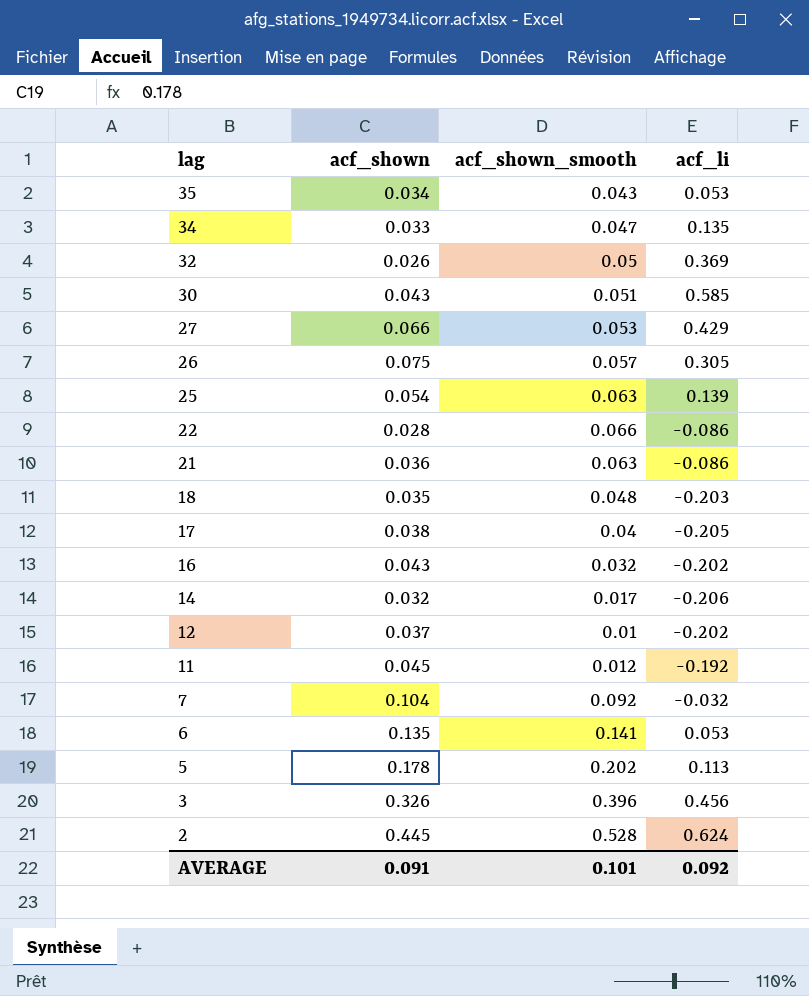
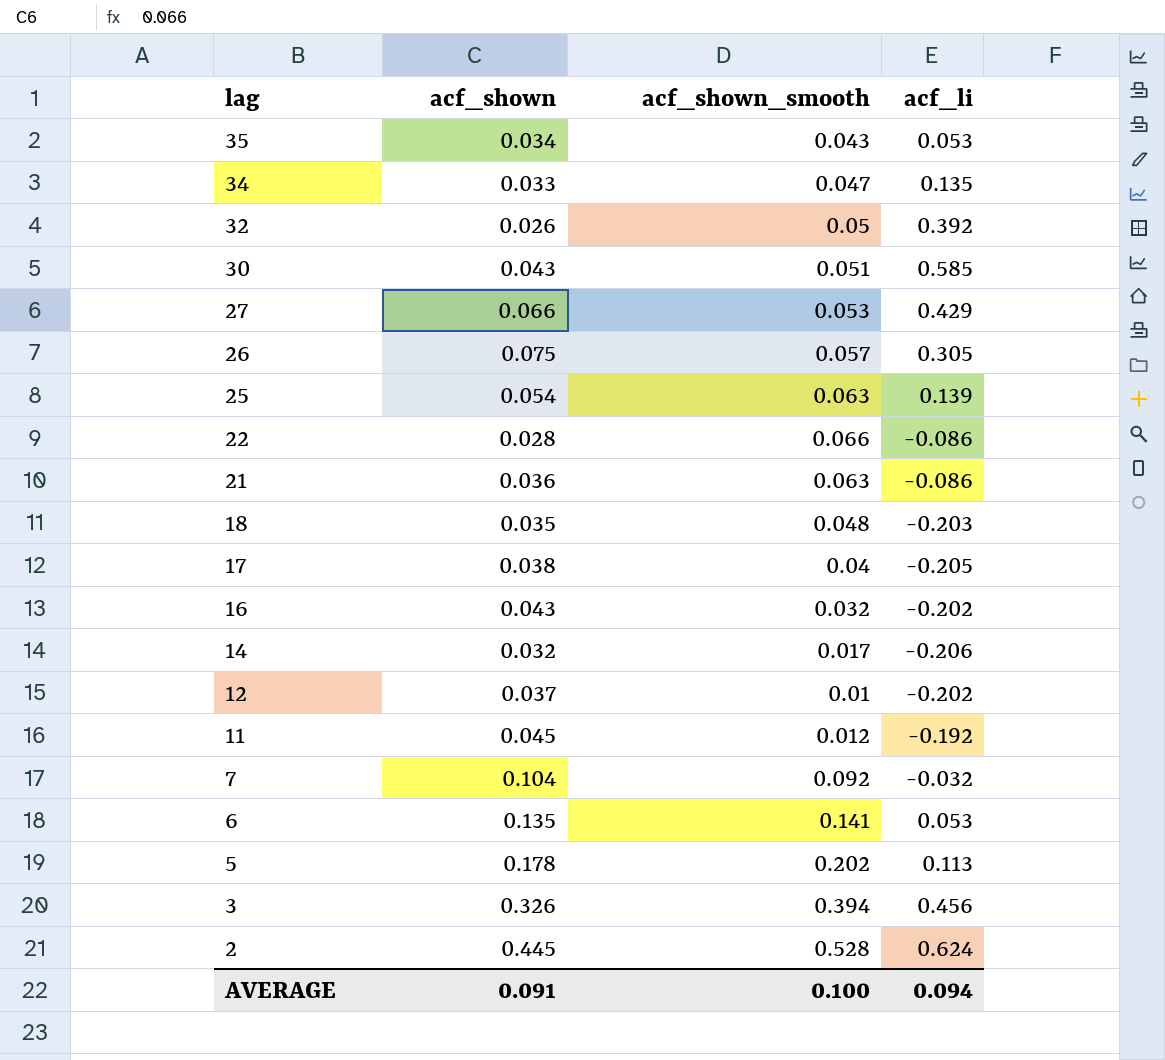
32 | acf_li: 0.369 -> 0.392
3 | acf_shown_smooth: 0.396 -> 0.394
AVERAGE | acf_shown_smooth: 0.101 -> 0.100
AVERAGE | acf_li: 0.092 -> 0.094

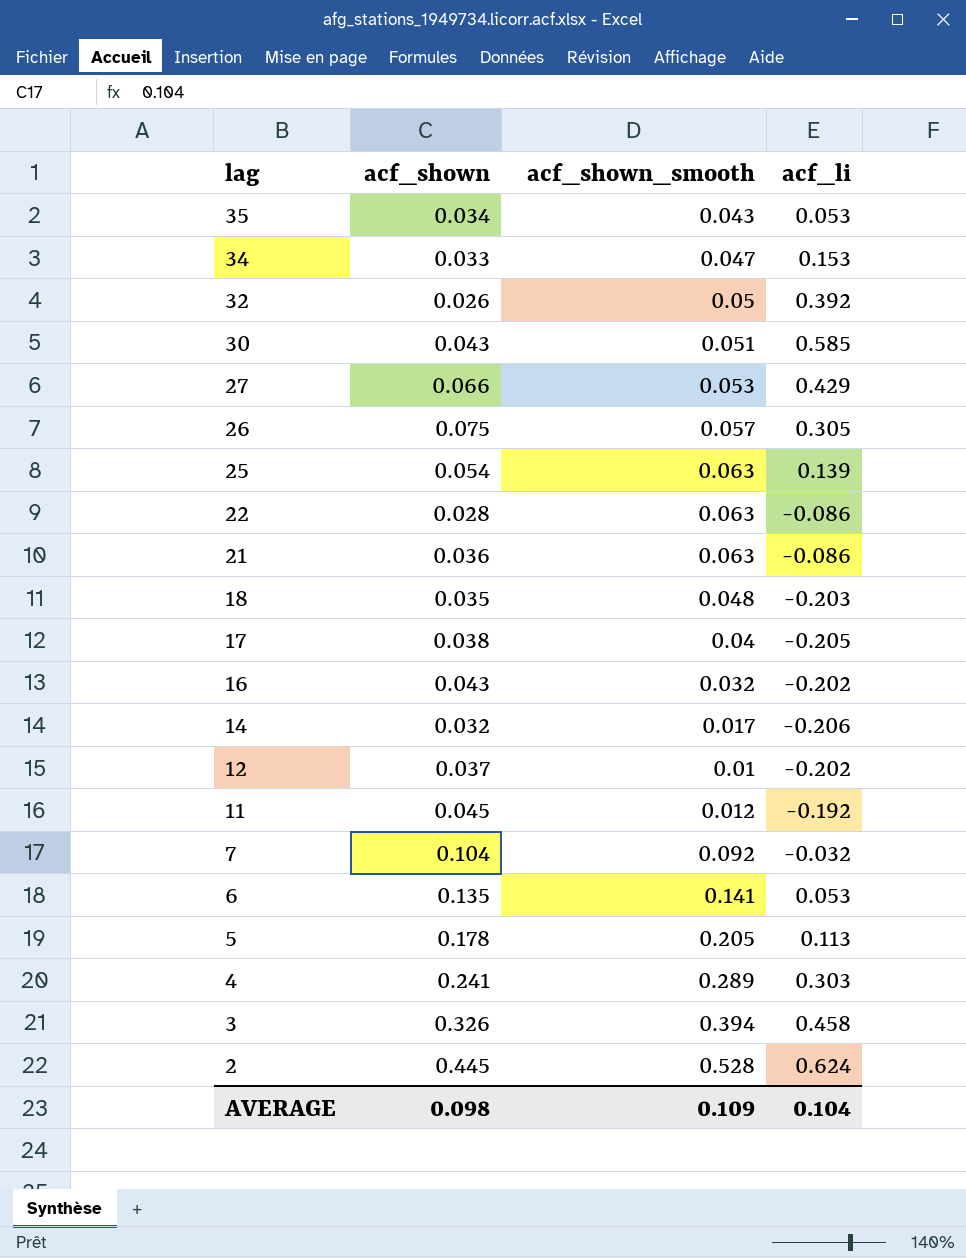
34 | acf_li: 0.135 -> 0.153
22 | acf_shown_smooth: 0.066 -> 0.063
5 | acf_shown_smooth: 0.202 -> 0.205
row 4: none -> 0.241 | 0.289 | 0.303
3 | acf_li: 0.456 -> 0.458
AVERAGE | acf_shown: 0.091 -> 0.098
AVERAGE | acf_shown_smooth: 0.100 -> 0.109
AVERAGE | acf_li: 0.094 -> 0.104

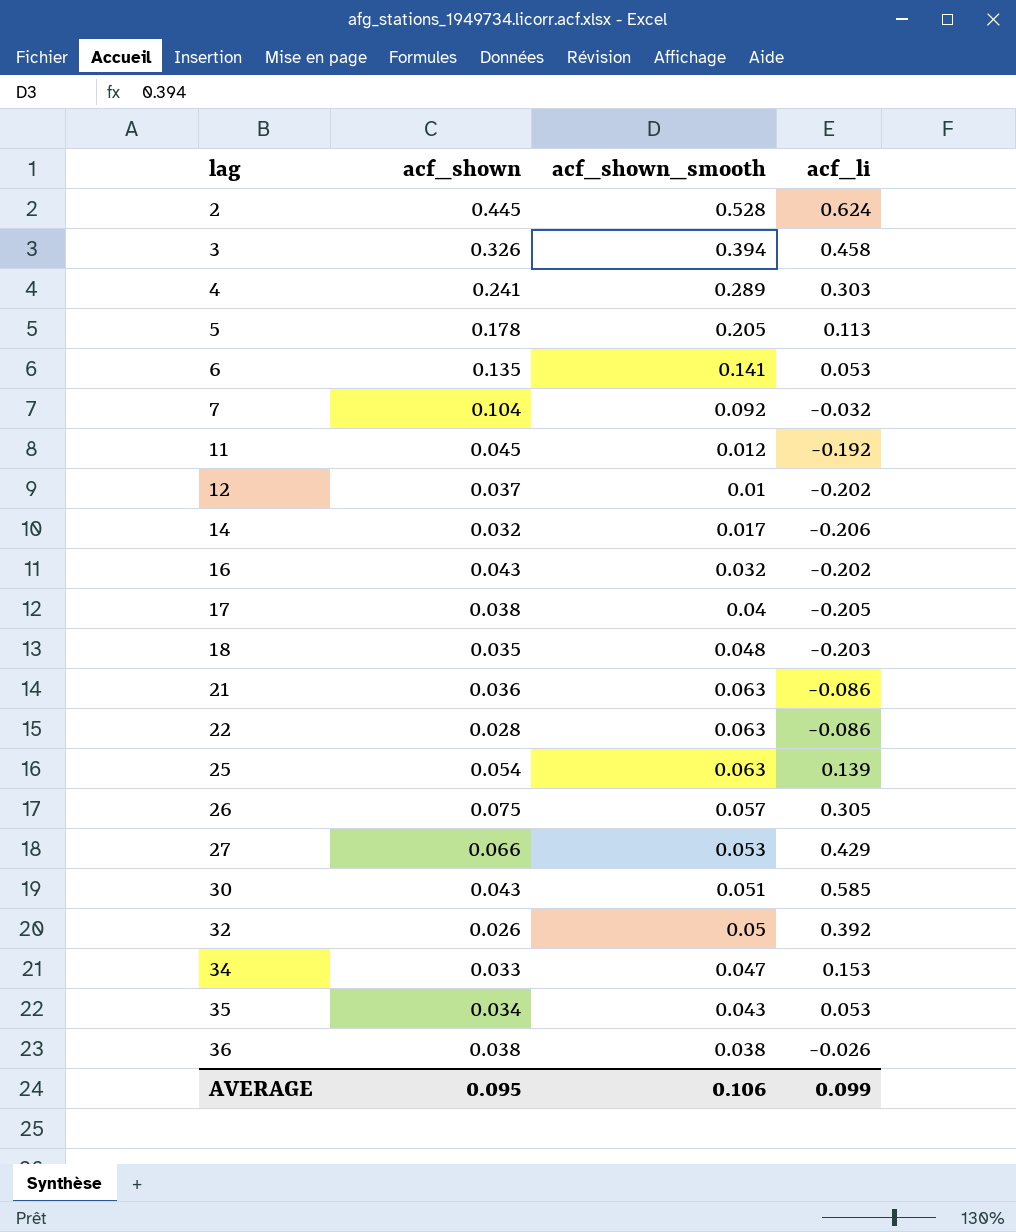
row order: lag descending -> lag ascending
row 36: none -> 0.038 | 0.038 | -0.026
AVERAGE | acf_shown: 0.098 -> 0.095
AVERAGE | acf_shown_smooth: 0.109 -> 0.106
AVERAGE | acf_li: 0.104 -> 0.099

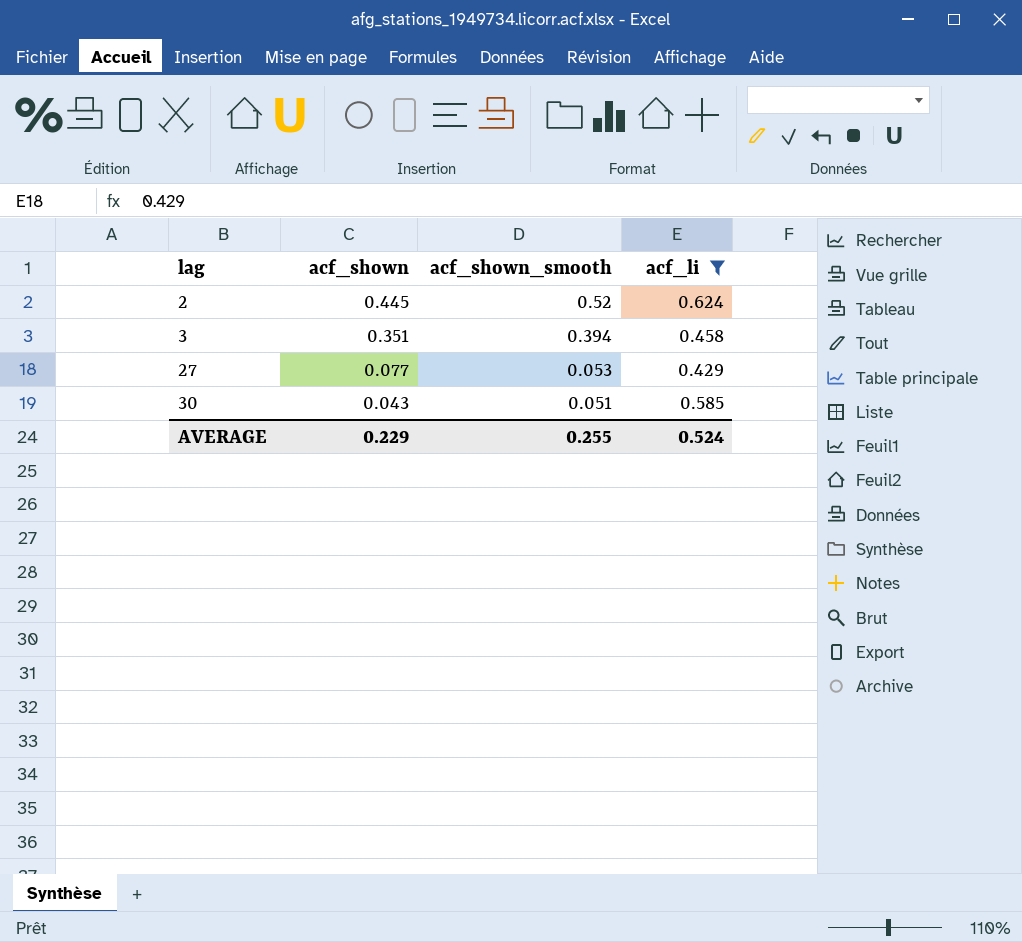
filter: none -> acf_li >= 0.429
2 | acf_shown_smooth: 0.528 -> 0.52
3 | acf_shown: 0.326 -> 0.351
27 | acf_shown: 0.066 -> 0.077
AVERAGE | acf_shown: 0.095 -> 0.229
AVERAGE | acf_shown_smooth: 0.106 -> 0.255
AVERAGE | acf_li: 0.099 -> 0.524

